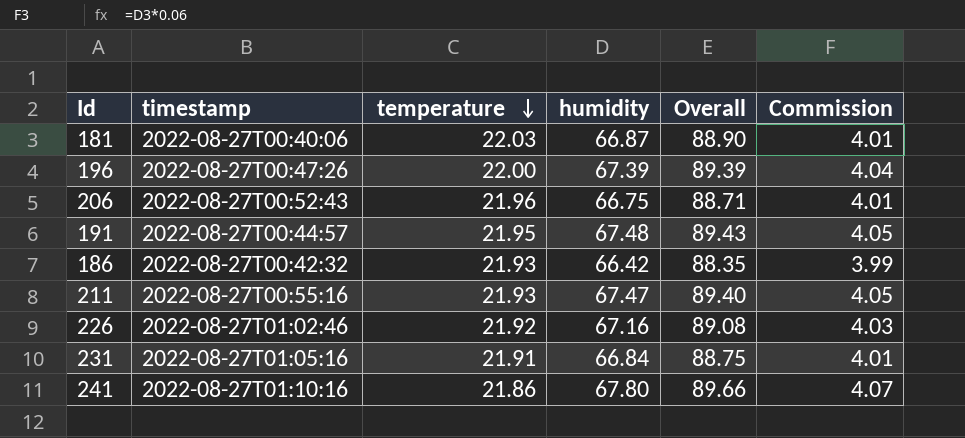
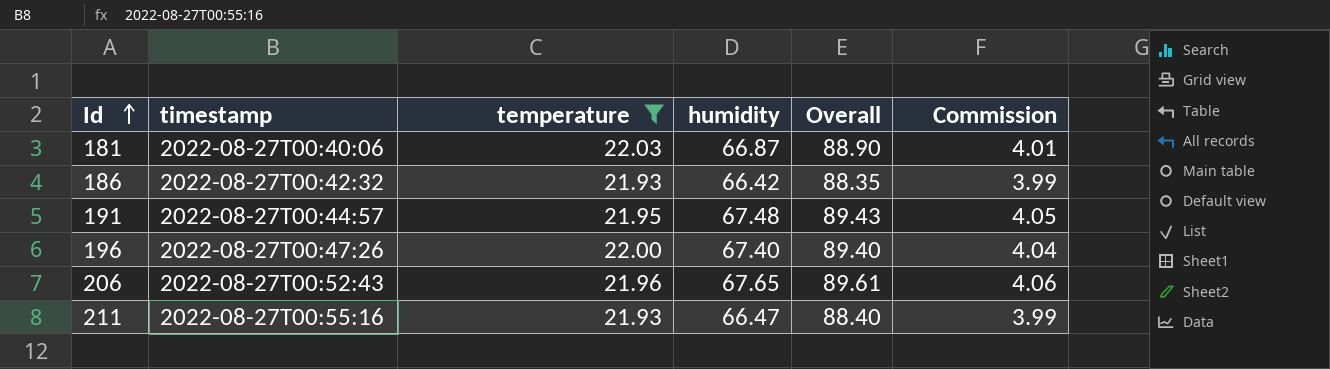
filter: none -> temperature >= 21.93
row order: temperature descending -> Id ascending
196 | humidity: 67.39 -> 67.40
196 | Overall: 89.39 -> 89.40
206 | humidity: 66.75 -> 67.65
206 | Overall: 88.71 -> 89.61
206 | Commission: 4.01 -> 4.06
211 | humidity: 67.47 -> 66.47
211 | Overall: 89.40 -> 88.40
211 | Commission: 4.05 -> 3.99

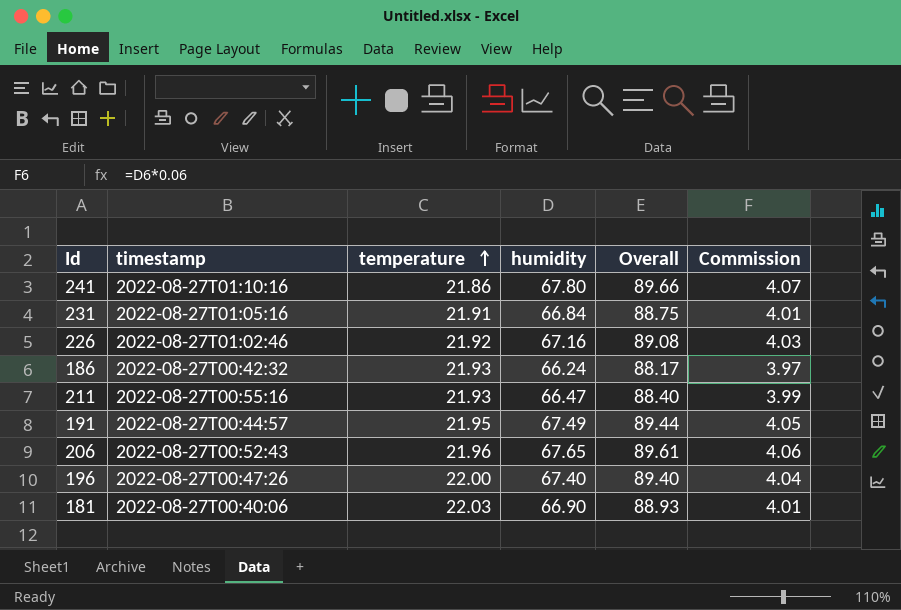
filter: temperature >= 21.93 -> none
row order: Id ascending -> temperature ascending
186 | humidity: 66.42 -> 66.24
186 | Overall: 88.35 -> 88.17
186 | Commission: 3.99 -> 3.97
191 | humidity: 67.48 -> 67.49
191 | Overall: 89.43 -> 89.44
181 | humidity: 66.87 -> 66.90
181 | Overall: 88.90 -> 88.93

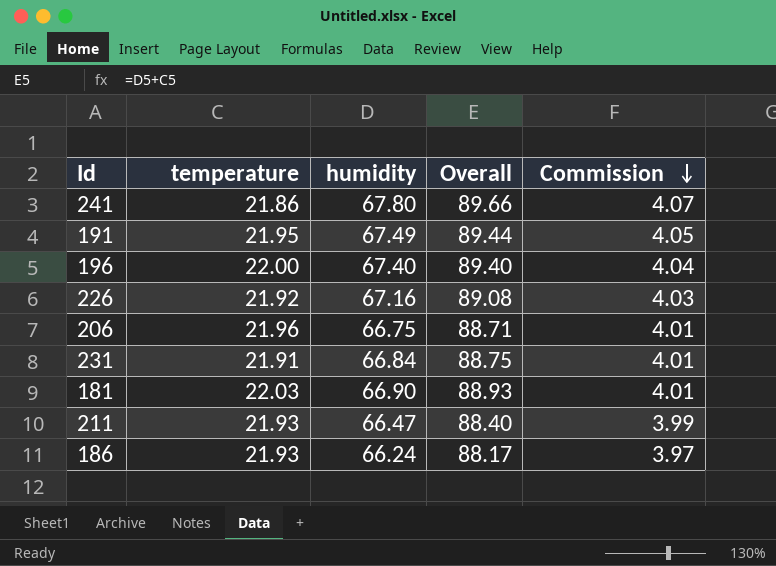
row order: temperature ascending -> Commission descending
column timestamp | position: 2 -> none
206 | humidity: 67.65 -> 66.75
206 | Overall: 89.61 -> 88.71
206 | Commission: 4.06 -> 4.01

